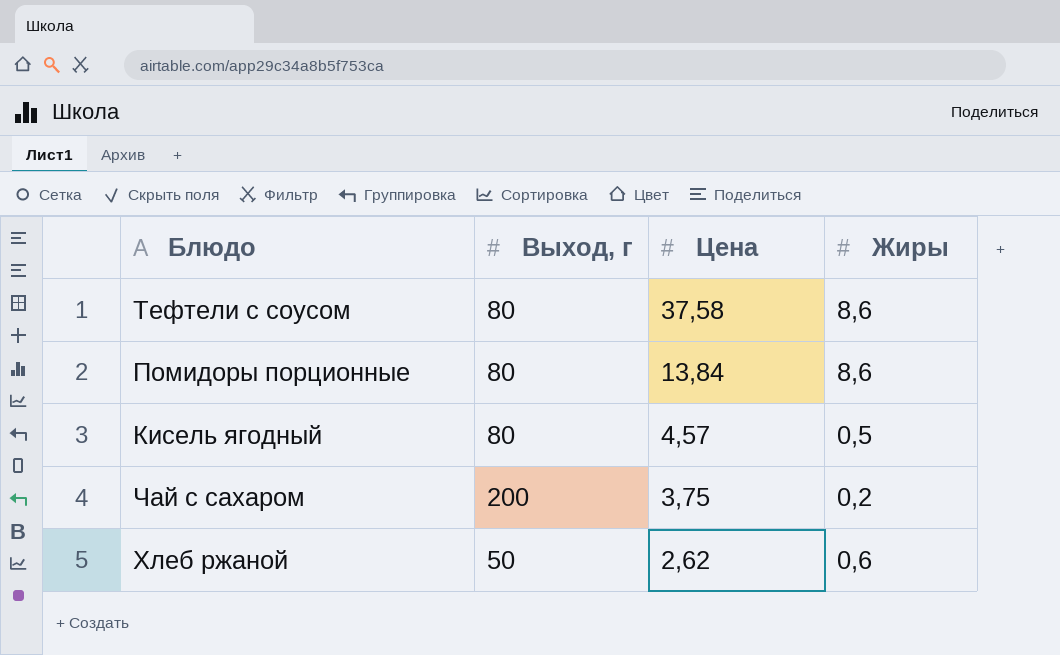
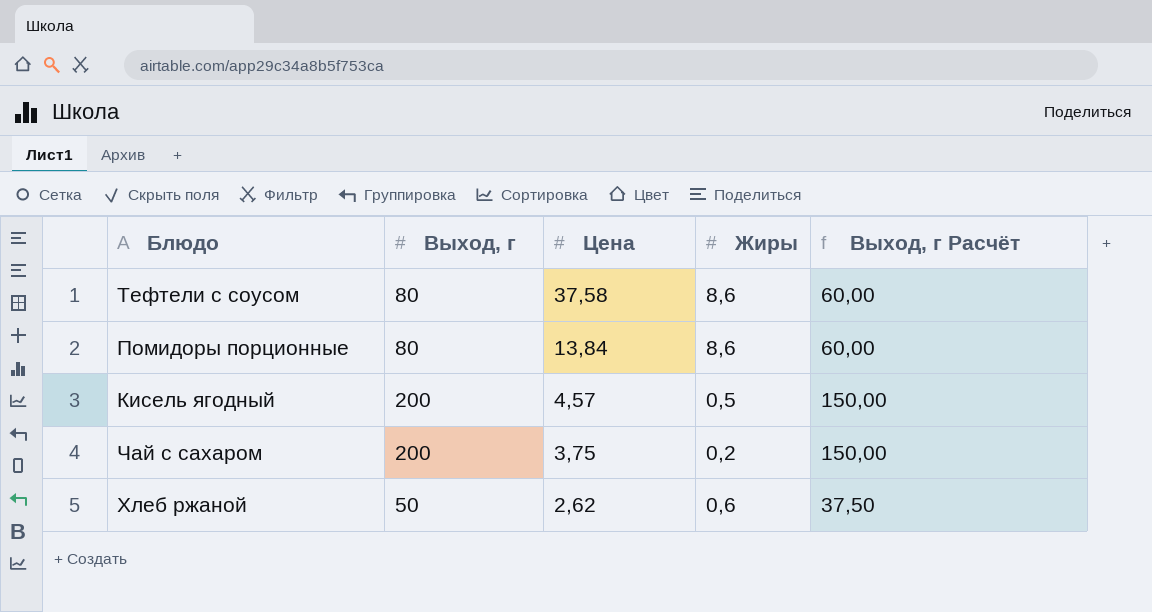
column Выход, г Расчёт | formula: none -> [Выход, г] * 0,75
Кисель ягодный | Выход, г: 80 -> 200

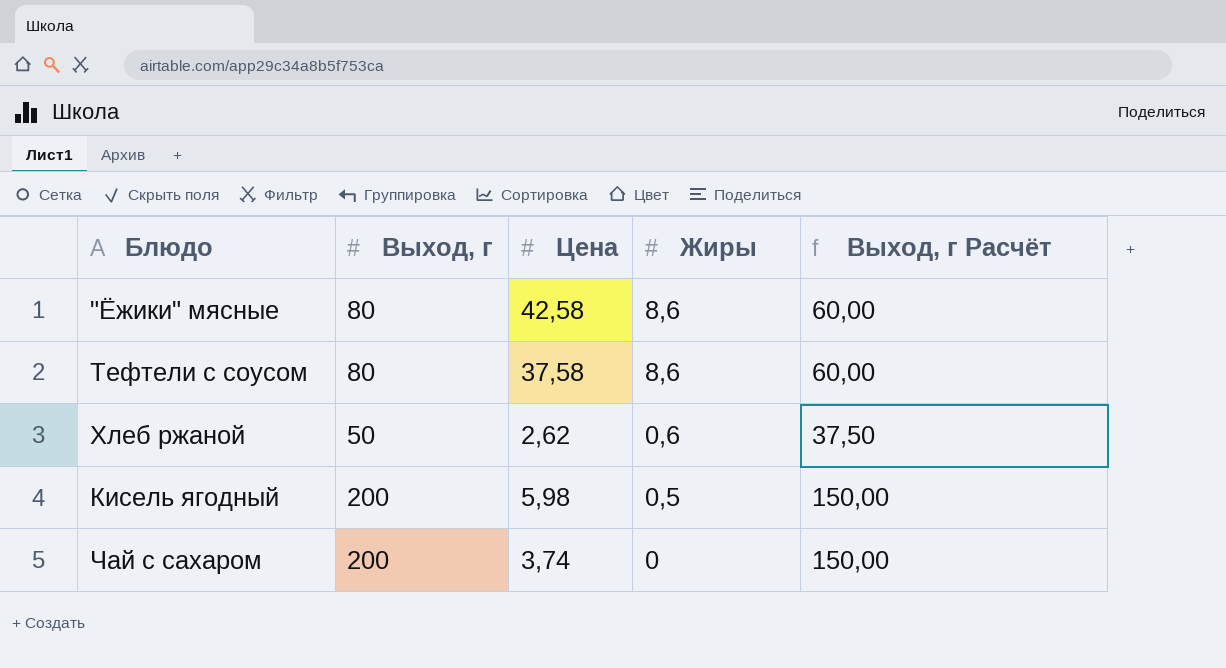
row order: Цена descending -> Жиры descending
row Помидоры порционные: 80 | 13,84 | 8,6 | 60,00 -> none
row "Ёжики" мясные: none -> 80 | 42,58 | 8,6 | 60,00
Кисель ягодный | Цена: 4,57 -> 5,98
Чай с сахаром | Цена: 3,75 -> 3,74
Чай с сахаром | Жиры: 0,2 -> 0

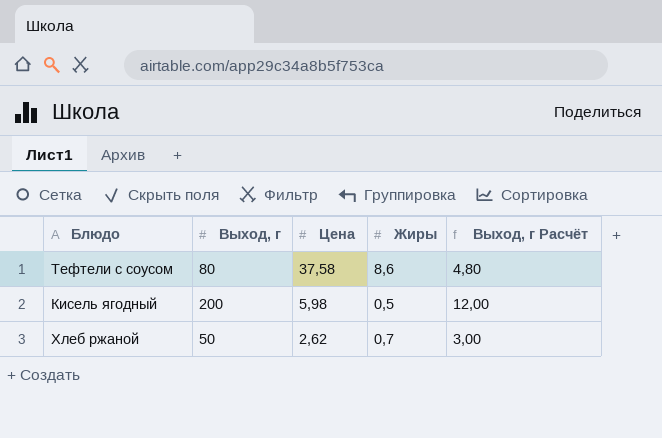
row order: Жиры descending -> Цена descending
column Выход, г Расчёт | formula: [Выход, г] * 0,75 -> [Выход, г] * 0,06
row "Ёжики" мясные: 80 | 42,58 | 8,6 | 60,00 -> none
row Чай с сахаром: 200 | 3,74 | 0 | 150,00 -> none
Хлеб ржаной | Жиры: 0,6 -> 0,7

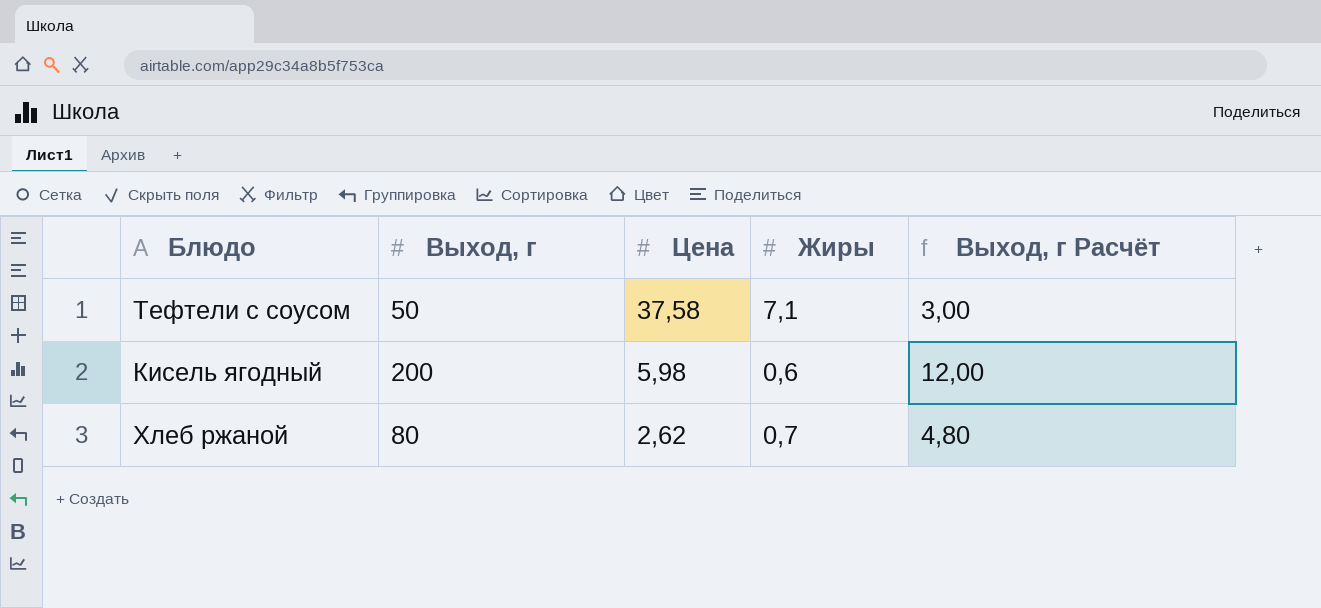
Тефтели с соусом | Выход, г: 80 -> 50
Тефтели с соусом | Жиры: 8,6 -> 7,1
Тефтели с соусом | Выход, г Расчёт: 4,80 -> 3,00
Кисель ягодный | Жиры: 0,5 -> 0,6
Хлеб ржаной | Выход, г: 50 -> 80
Хлеб ржаной | Выход, г Расчёт: 3,00 -> 4,80

